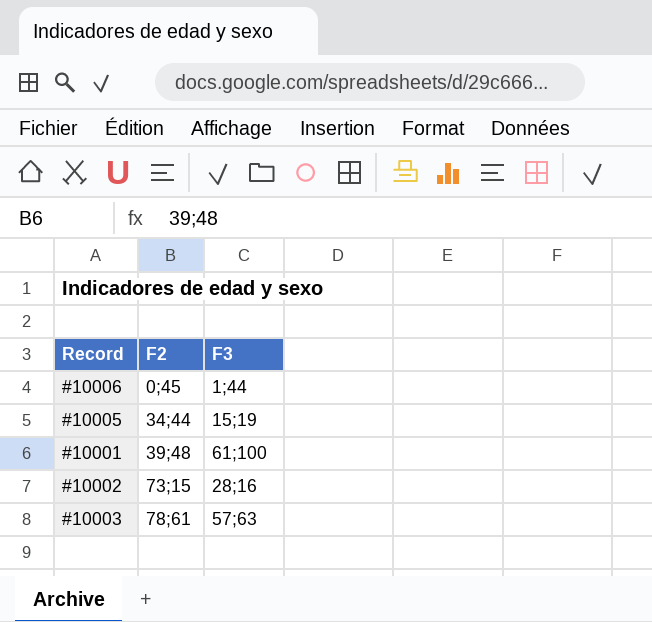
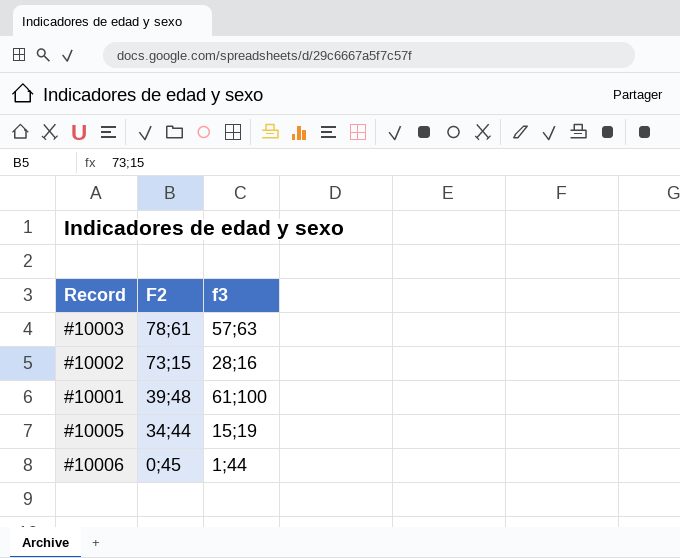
row order: F2 ascending -> F2 descending
column name: F3 -> f3

